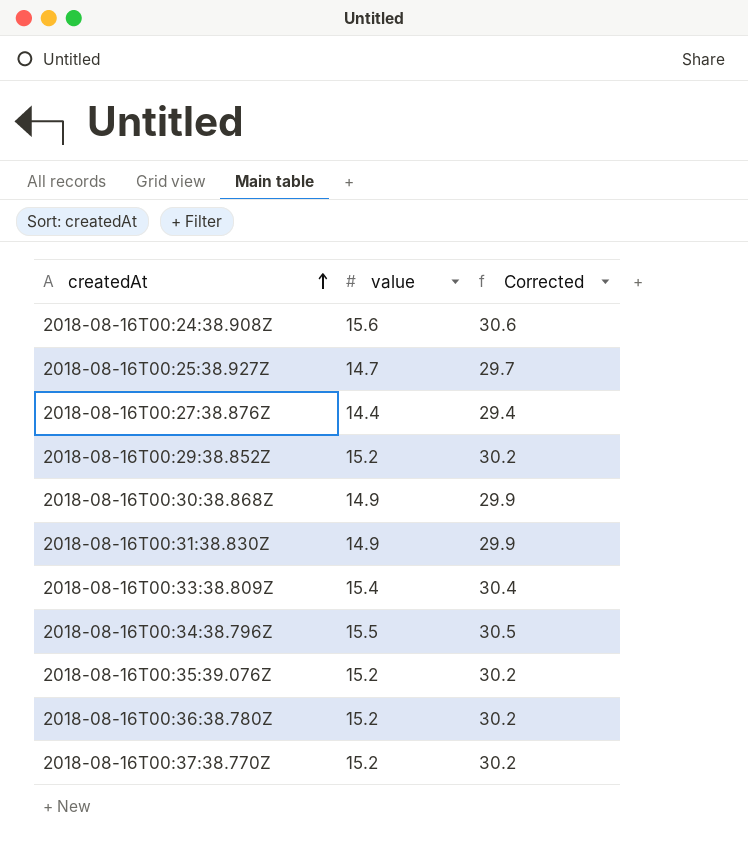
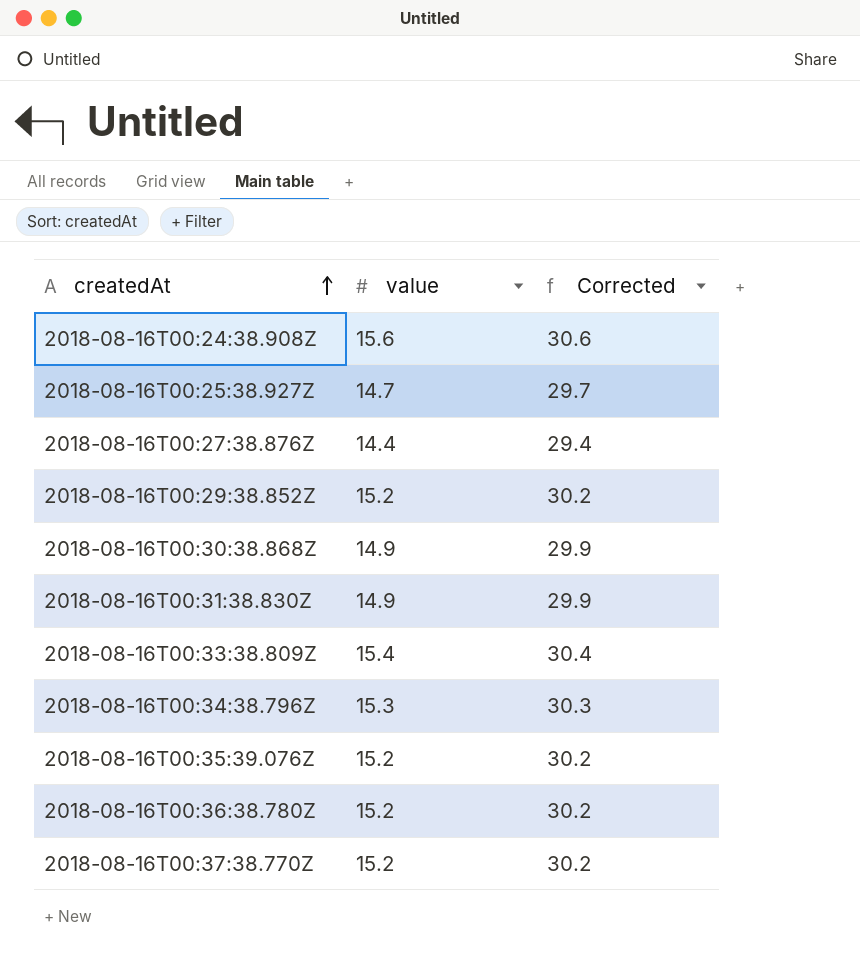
2018-08-16T00:34:38.796Z | value: 15.5 -> 15.3
2018-08-16T00:34:38.796Z | Corrected: 30.5 -> 30.3

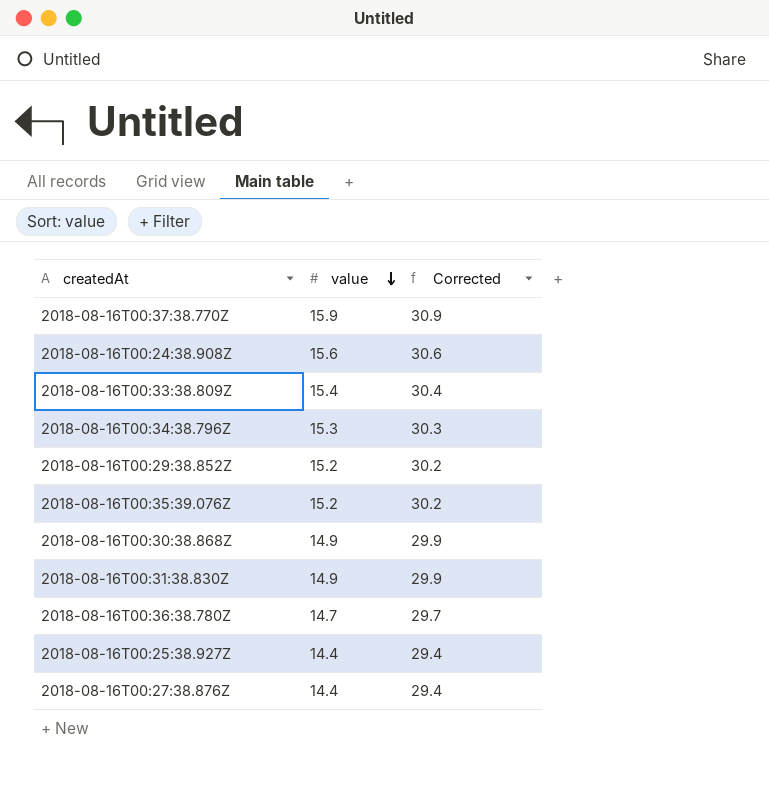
row order: createdAt ascending -> value descending
2018-08-16T00:37:38.770Z | value: 15.2 -> 15.9
2018-08-16T00:37:38.770Z | Corrected: 30.2 -> 30.9
2018-08-16T00:36:38.780Z | value: 15.2 -> 14.7
2018-08-16T00:36:38.780Z | Corrected: 30.2 -> 29.7
2018-08-16T00:25:38.927Z | value: 14.7 -> 14.4
2018-08-16T00:25:38.927Z | Corrected: 29.7 -> 29.4

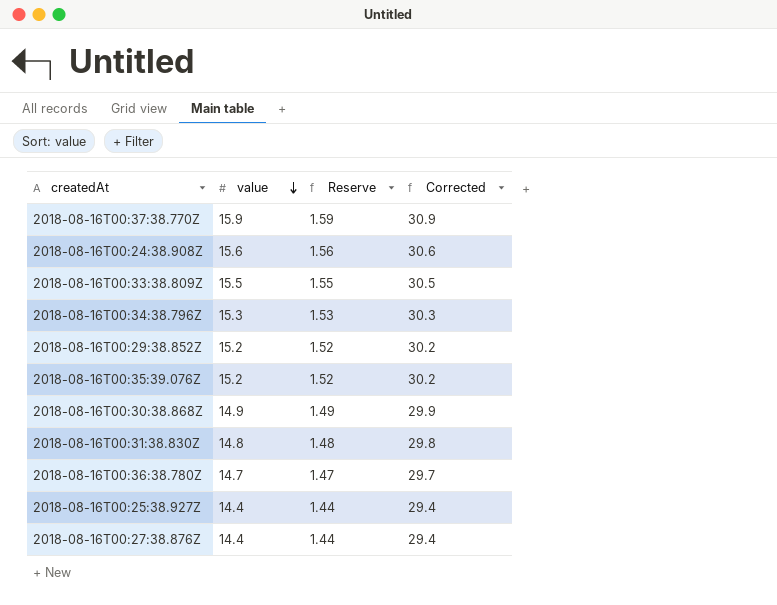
column Reserve | formula: none -> [value] * 0.1
2018-08-16T00:33:38.809Z | value: 15.4 -> 15.5
2018-08-16T00:33:38.809Z | Corrected: 30.4 -> 30.5
2018-08-16T00:31:38.830Z | value: 14.9 -> 14.8
2018-08-16T00:31:38.830Z | Corrected: 29.9 -> 29.8

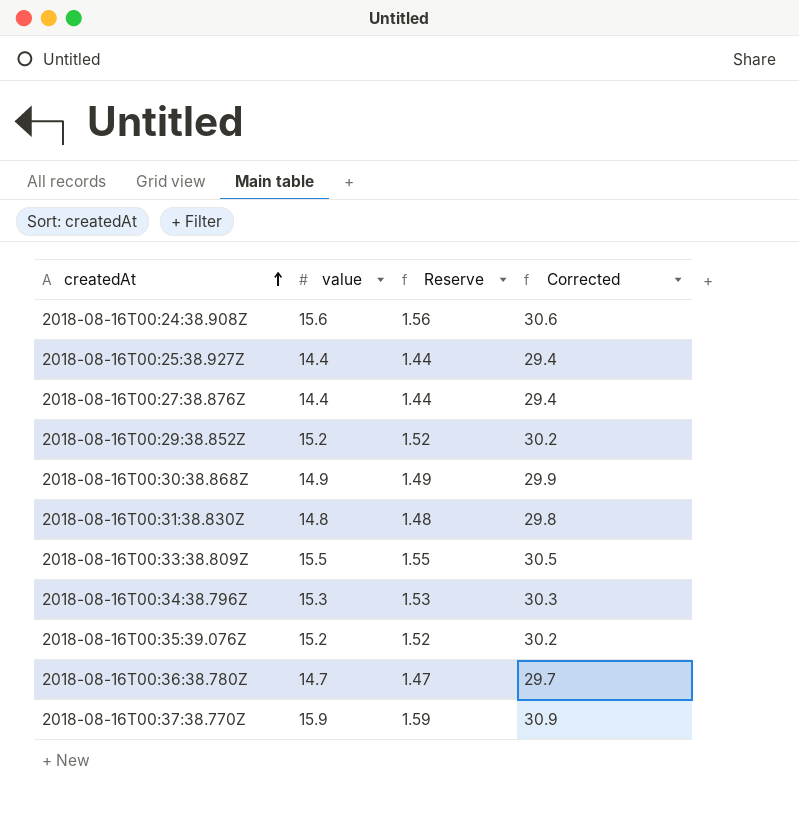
row order: value descending -> createdAt ascending

